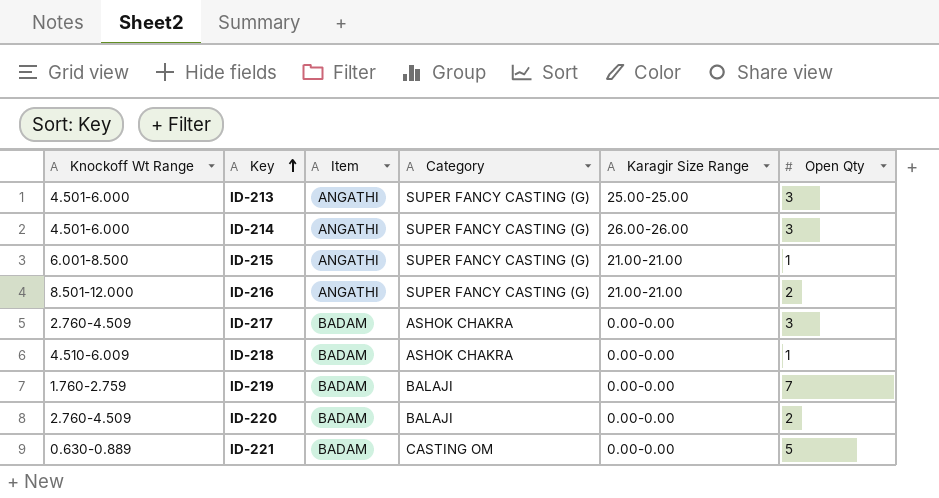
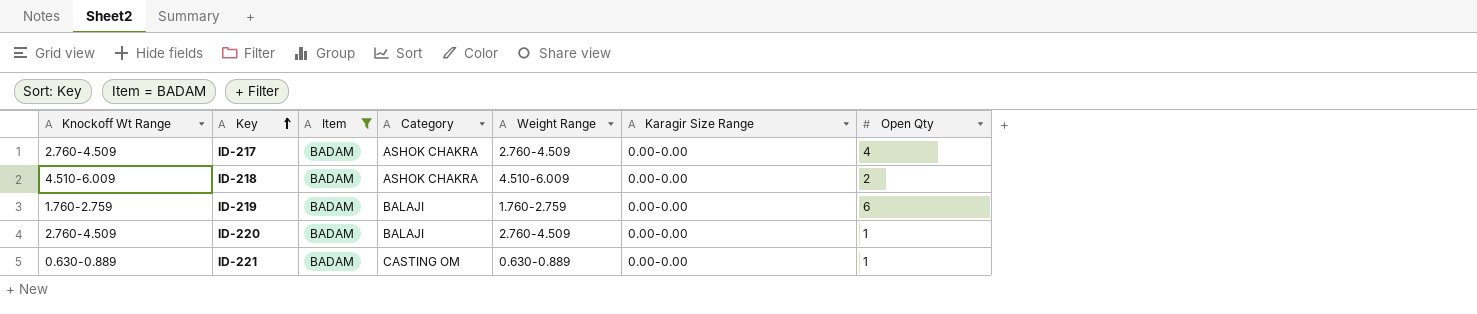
filter: none -> Item = BADAM
column Weight Range | position: none -> 5
ID-217 | Open Qty: 3 -> 4
ID-218 | Open Qty: 1 -> 2
ID-219 | Open Qty: 7 -> 6
ID-220 | Open Qty: 2 -> 1
ID-221 | Open Qty: 5 -> 1

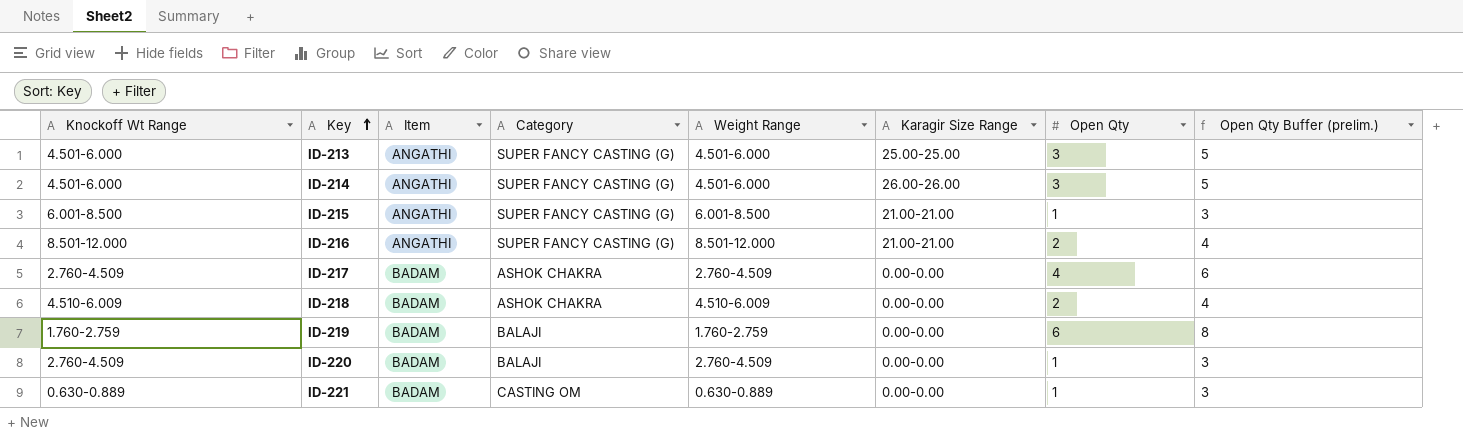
filter: Item = BADAM -> none
column Open Qty Buffer (prelim.) | formula: none -> [Open Qty] + 2

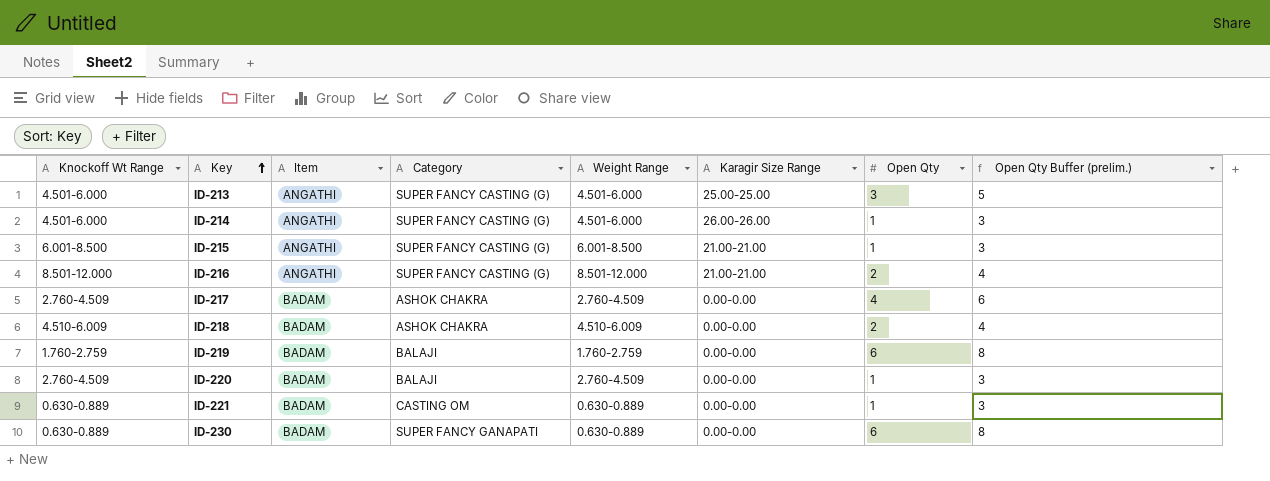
ID-214 | Open Qty: 3 -> 1
ID-214 | Open Qty Buffer (prelim.): 5 -> 3
row ID-230: none -> 0.630-0.889 | BADAM | SUPER FANCY GANAPATI | 0.630-0.889 | 0.00-0.00 | 6 | 8

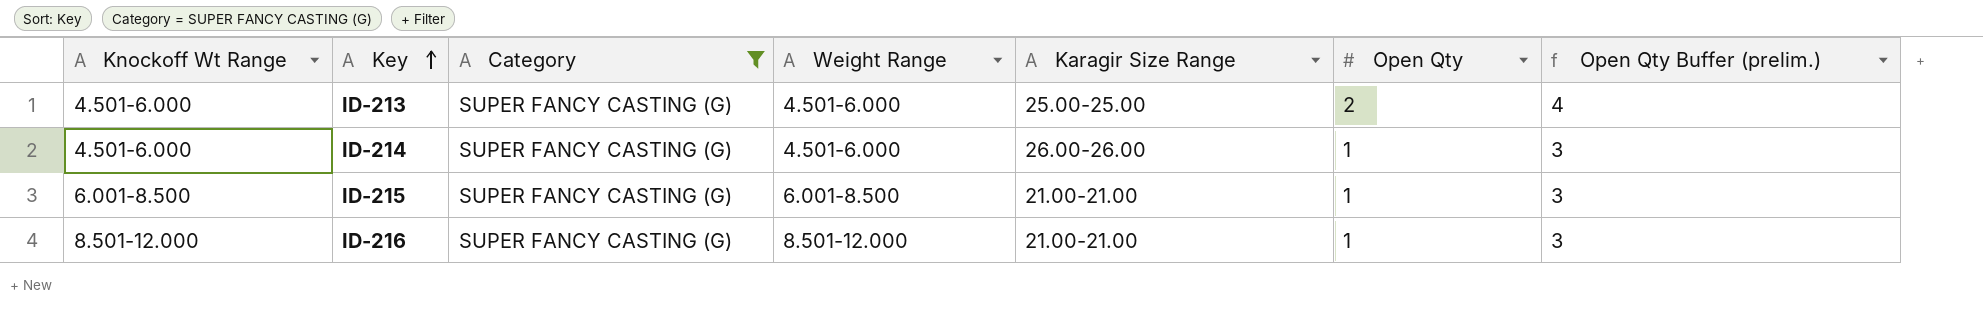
filter: none -> Category = SUPER FANCY CASTING (G)
column Item | position: 3 -> none
ID-213 | Open Qty: 3 -> 2
ID-213 | Open Qty Buffer (prelim.): 5 -> 4
ID-216 | Open Qty: 2 -> 1
ID-216 | Open Qty Buffer (prelim.): 4 -> 3

